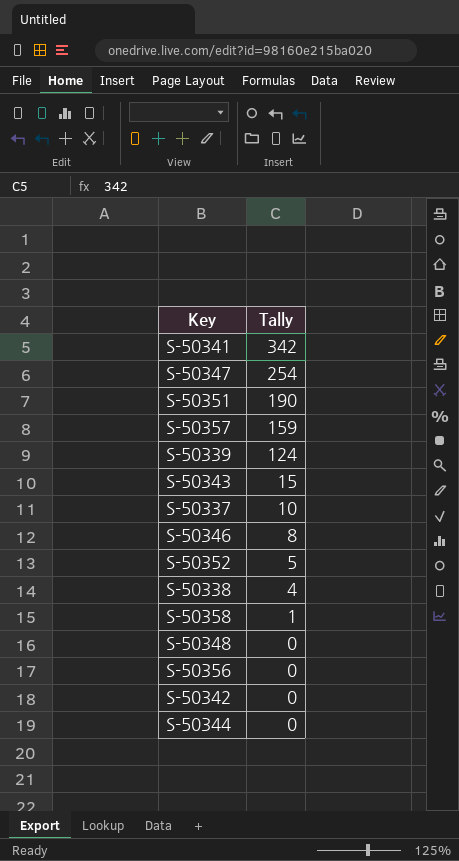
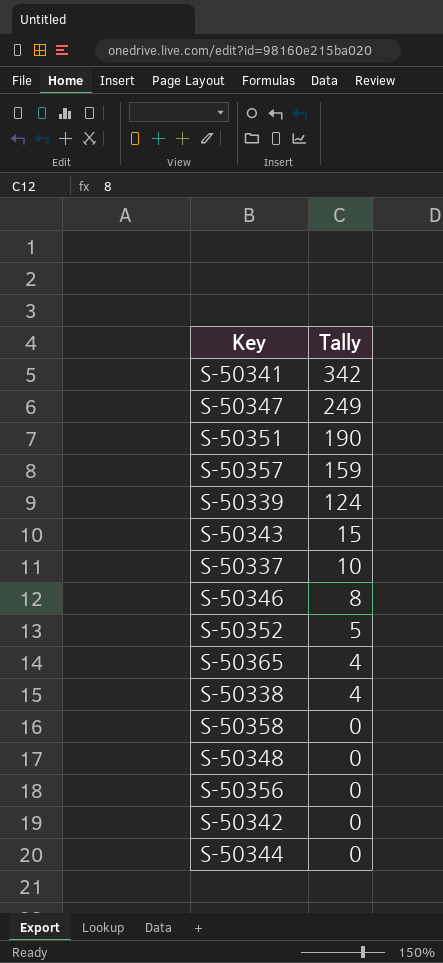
S-50347 | Tally: 254 -> 249
row S-50365: none -> 4
S-50358 | Tally: 1 -> 0

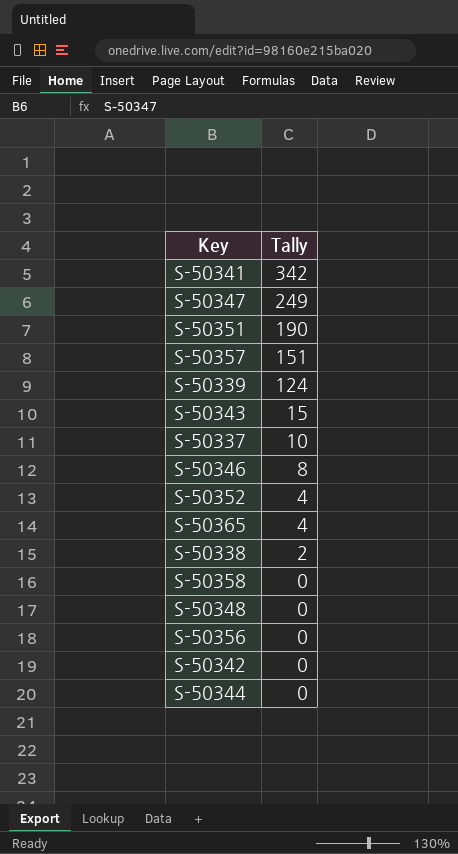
S-50357 | Tally: 159 -> 151
S-50352 | Tally: 5 -> 4
S-50338 | Tally: 4 -> 2

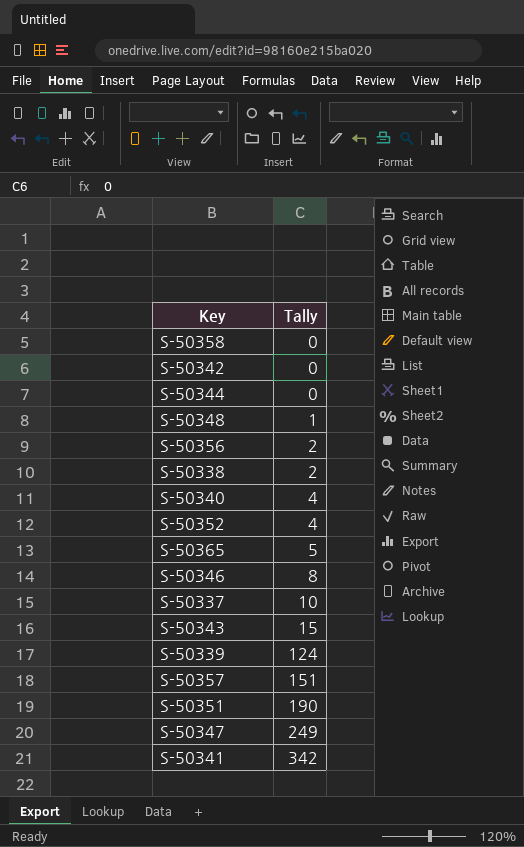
row order: Tally descending -> Tally ascending
S-50348 | Tally: 0 -> 1
S-50356 | Tally: 0 -> 2
row S-50340: none -> 4
S-50365 | Tally: 4 -> 5

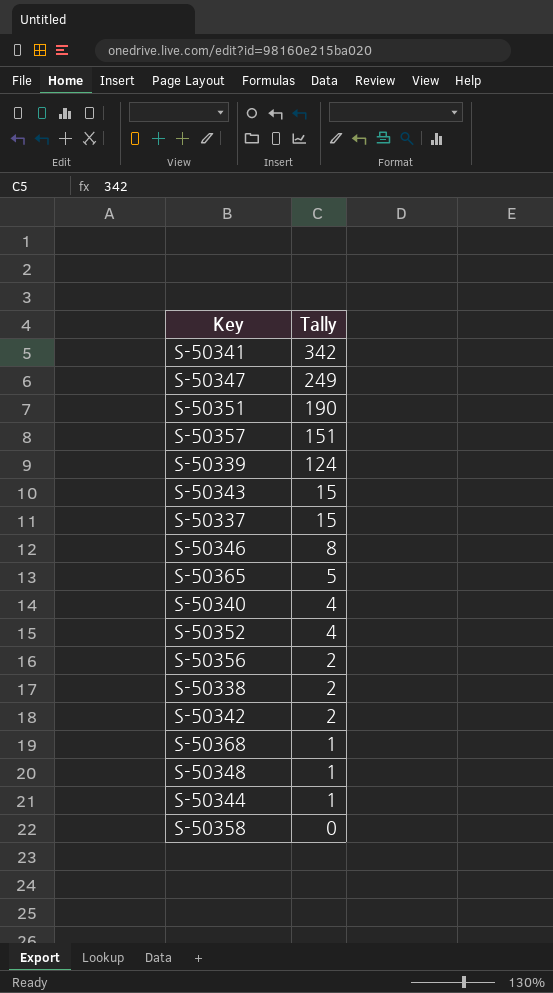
row order: Tally ascending -> Tally descending
S-50337 | Tally: 10 -> 15
S-50342 | Tally: 0 -> 2
row S-50368: none -> 1
S-50344 | Tally: 0 -> 1

